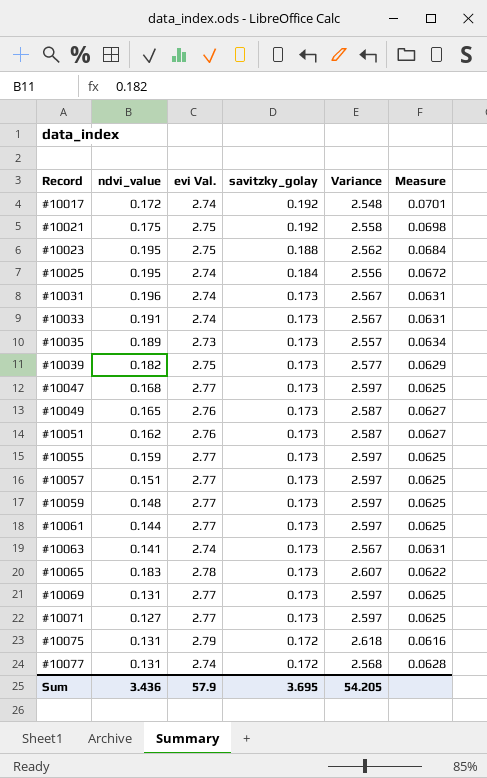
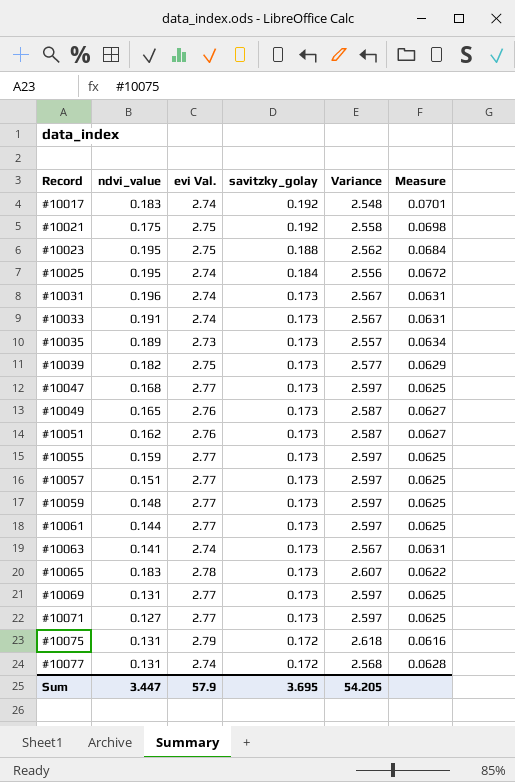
#10017 | ndvi_value: 0.172 -> 0.183
Sum | ndvi_value: 3.436 -> 3.447

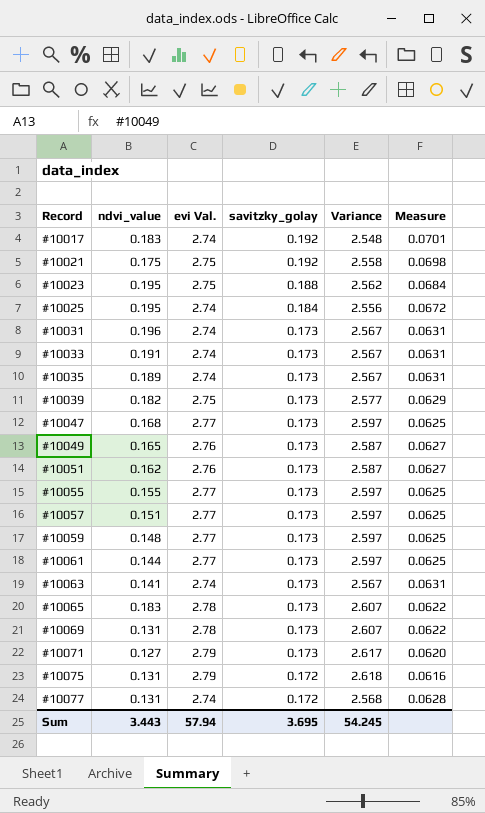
#10035 | evi Val.: 2.73 -> 2.74
#10035 | Variance: 2.557 -> 2.567
#10035 | Measure: 0.0634 -> 0.0631
#10055 | ndvi_value: 0.159 -> 0.155
#10069 | evi Val.: 2.77 -> 2.78
#10069 | Variance: 2.597 -> 2.607
#10069 | Measure: 0.0625 -> 0.0622
#10071 | evi Val.: 2.77 -> 2.79
#10071 | Variance: 2.597 -> 2.617
#10071 | Measure: 0.0625 -> 0.0620
Sum | ndvi_value: 3.447 -> 3.443
Sum | evi Val.: 57.9 -> 57.94
Sum | Variance: 54.205 -> 54.245

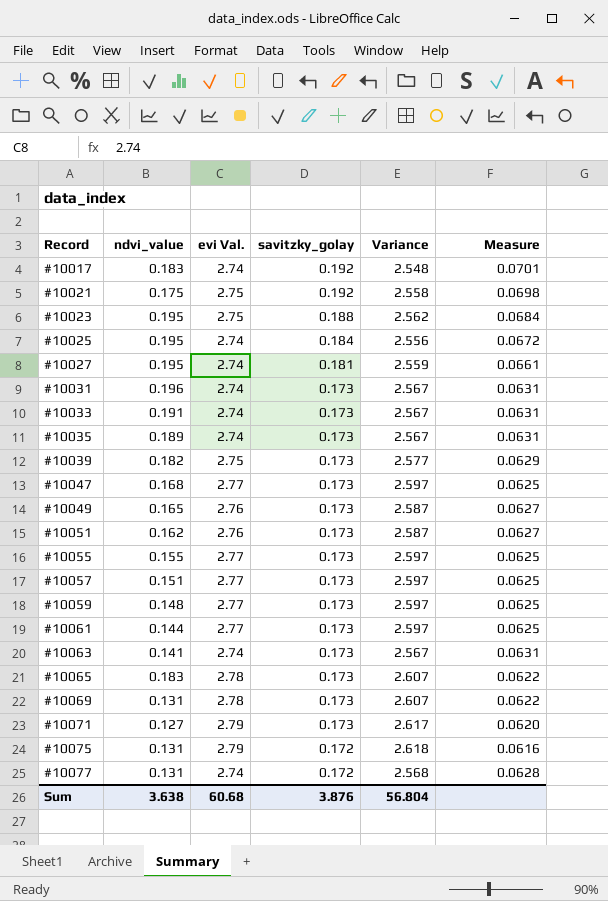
row #10027: none -> 0.195 | 2.74 | 0.181 | 2.559 | 0.0661
Sum | ndvi_value: 3.443 -> 3.638
Sum | evi Val.: 57.94 -> 60.68
Sum | savitzky_golay: 3.695 -> 3.876
Sum | Variance: 54.245 -> 56.804

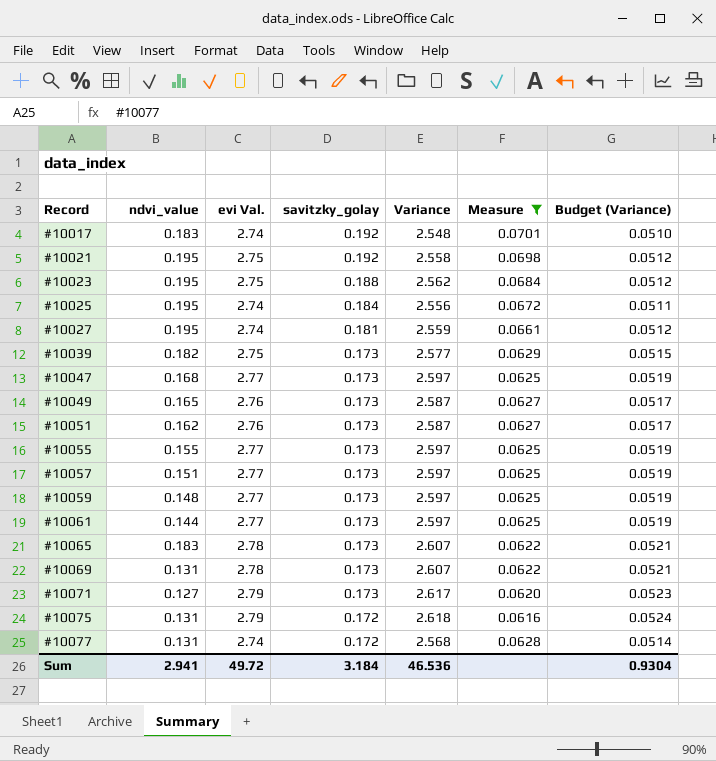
filter: none -> Measure != 0.0631
column Budget (Variance) | formula: none -> [Variance] * 0.02
#10021 | ndvi_value: 0.175 -> 0.195
Sum | ndvi_value: 3.638 -> 2.941
Sum | evi Val.: 60.68 -> 49.72
Sum | savitzky_golay: 3.876 -> 3.184
Sum | Variance: 56.804 -> 46.536

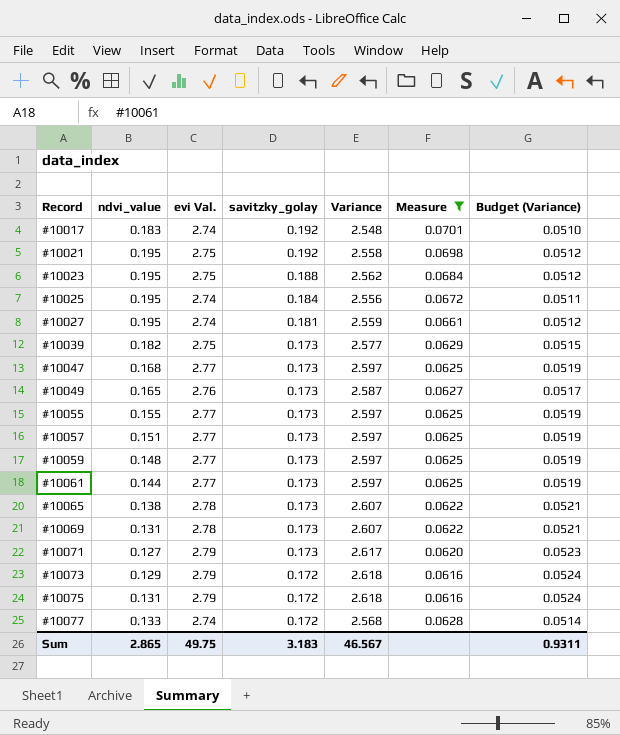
row #10051: 0.162 | 2.76 | 0.173 | 2.587 | 0.0627 | 0.0517 -> none
#10065 | ndvi_value: 0.183 -> 0.138
row #10073: none -> 0.129 | 2.79 | 0.172 | 2.618 | 0.0616 | 0.0524
#10077 | ndvi_value: 0.131 -> 0.133
Sum | ndvi_value: 2.941 -> 2.865
Sum | evi Val.: 49.72 -> 49.75
Sum | savitzky_golay: 3.184 -> 3.183
Sum | Variance: 46.536 -> 46.567
Sum | Budget (Variance): 0.9304 -> 0.9311

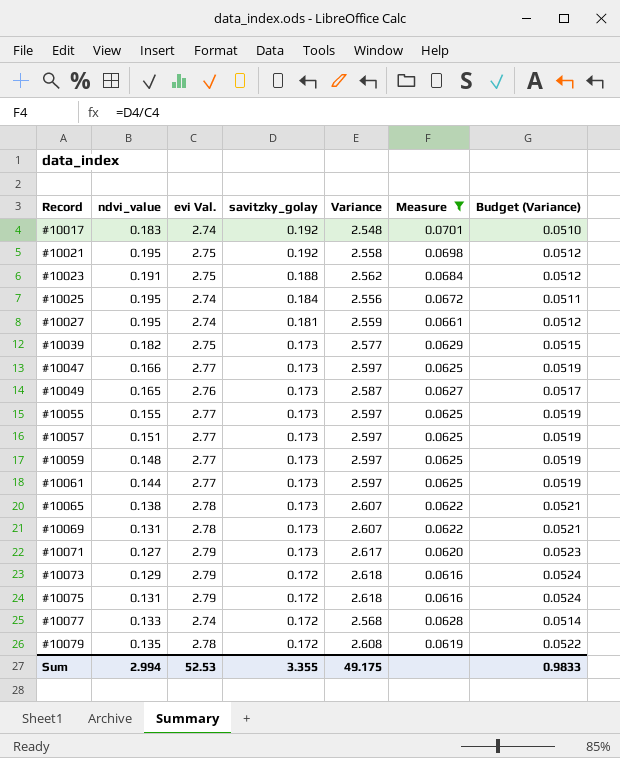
#10023 | ndvi_value: 0.195 -> 0.191
#10047 | ndvi_value: 0.168 -> 0.166
row #10079: none -> 0.135 | 2.78 | 0.172 | 2.608 | 0.0619 | 0.0522
Sum | ndvi_value: 2.865 -> 2.994
Sum | evi Val.: 49.75 -> 52.53
Sum | savitzky_golay: 3.183 -> 3.355
Sum | Variance: 46.567 -> 49.175
Sum | Budget (Variance): 0.9311 -> 0.9833

